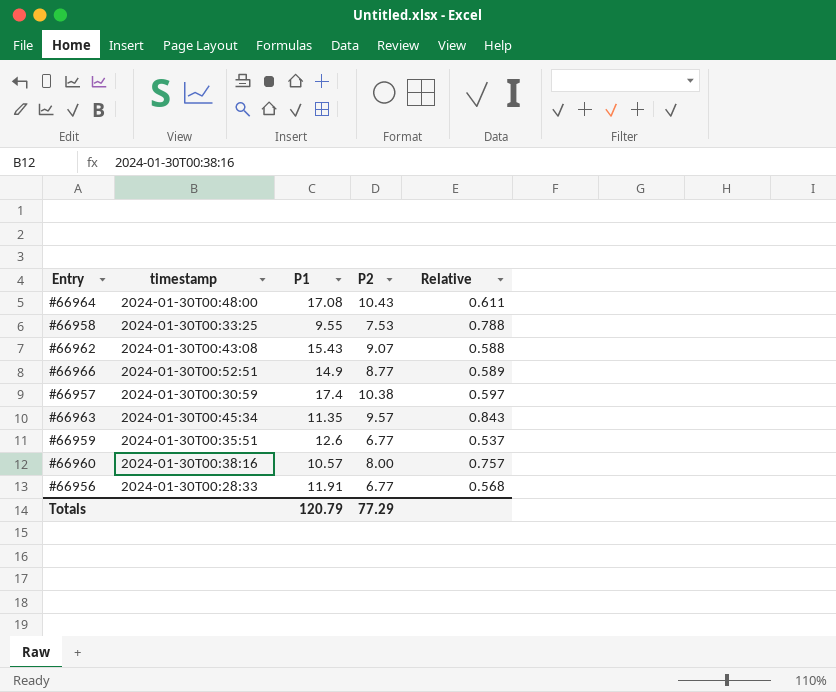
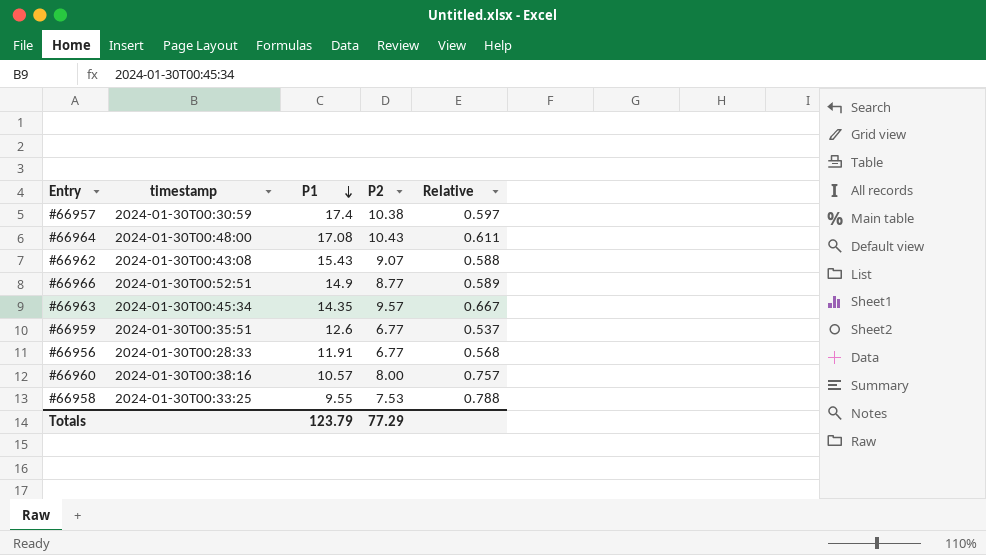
row order: none -> P1 descending
#66963 | P1: 11.35 -> 14.35
#66963 | Relative: 0.843 -> 0.667
Totals | P1: 120.79 -> 123.79

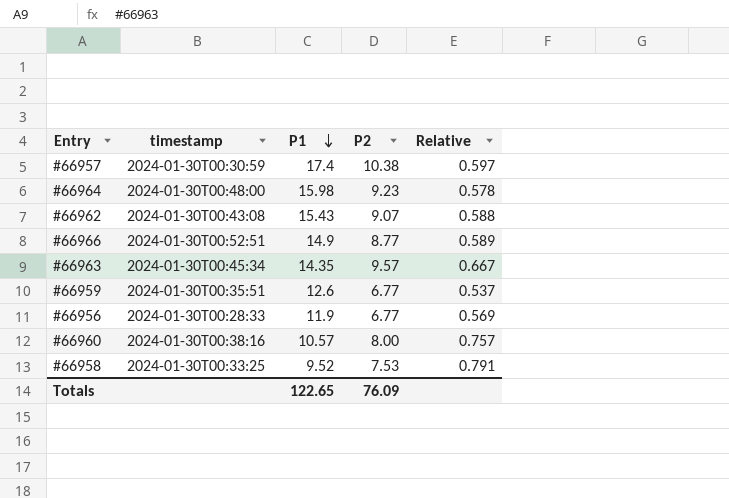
#66964 | P1: 17.08 -> 15.98
#66964 | P2: 10.43 -> 9.23
#66964 | Relative: 0.611 -> 0.578
#66956 | P1: 11.91 -> 11.9
#66956 | Relative: 0.568 -> 0.569
#66958 | P1: 9.55 -> 9.52
#66958 | Relative: 0.788 -> 0.791
Totals | P1: 123.79 -> 122.65
Totals | P2: 77.29 -> 76.09

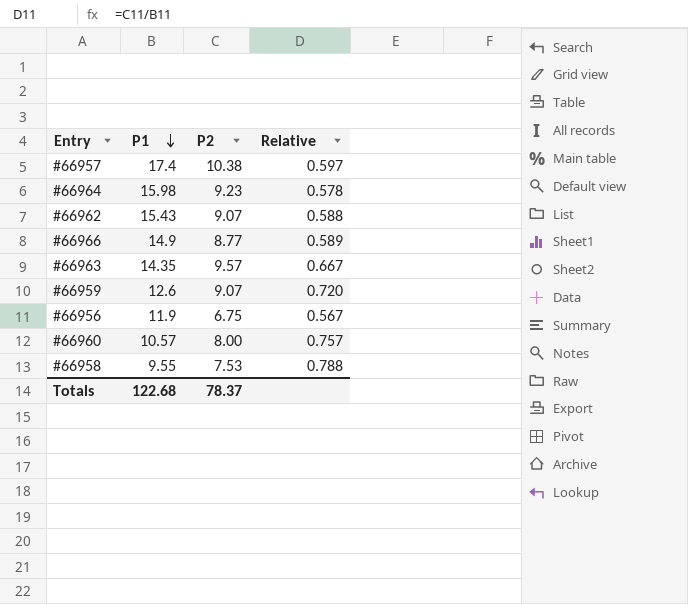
column timestamp | position: 2 -> none
#66959 | P2: 6.77 -> 9.07
#66959 | Relative: 0.537 -> 0.720
#66956 | P2: 6.77 -> 6.75
#66956 | Relative: 0.569 -> 0.567
#66958 | P1: 9.52 -> 9.55
#66958 | Relative: 0.791 -> 0.788
Totals | P1: 122.65 -> 122.68
Totals | P2: 76.09 -> 78.37

